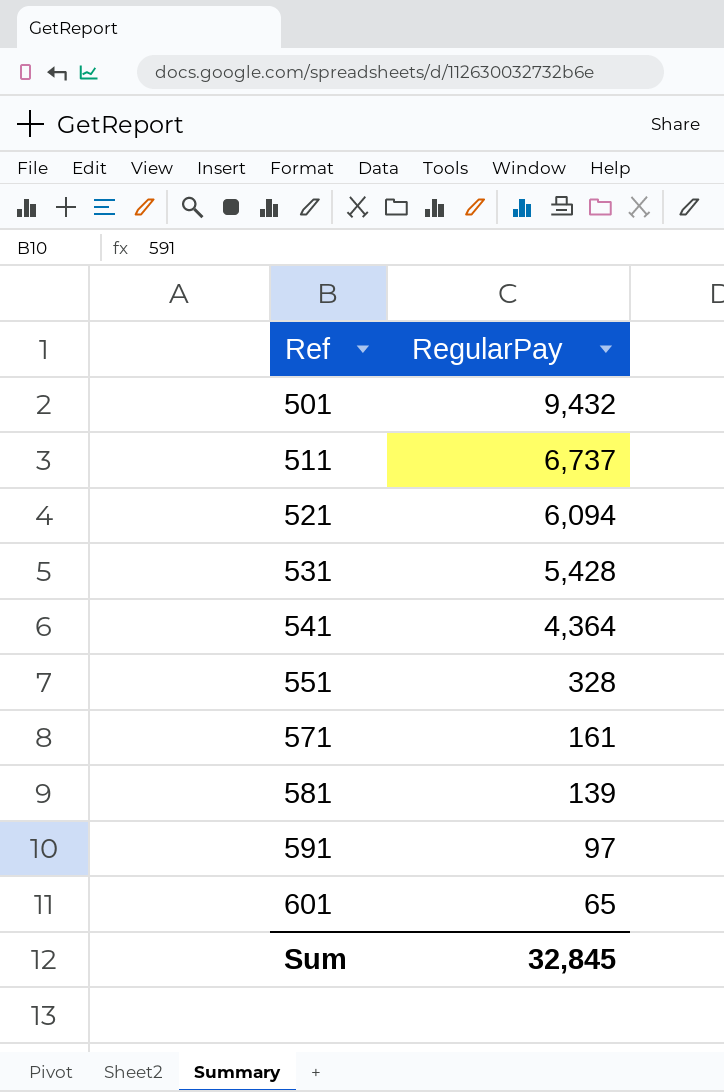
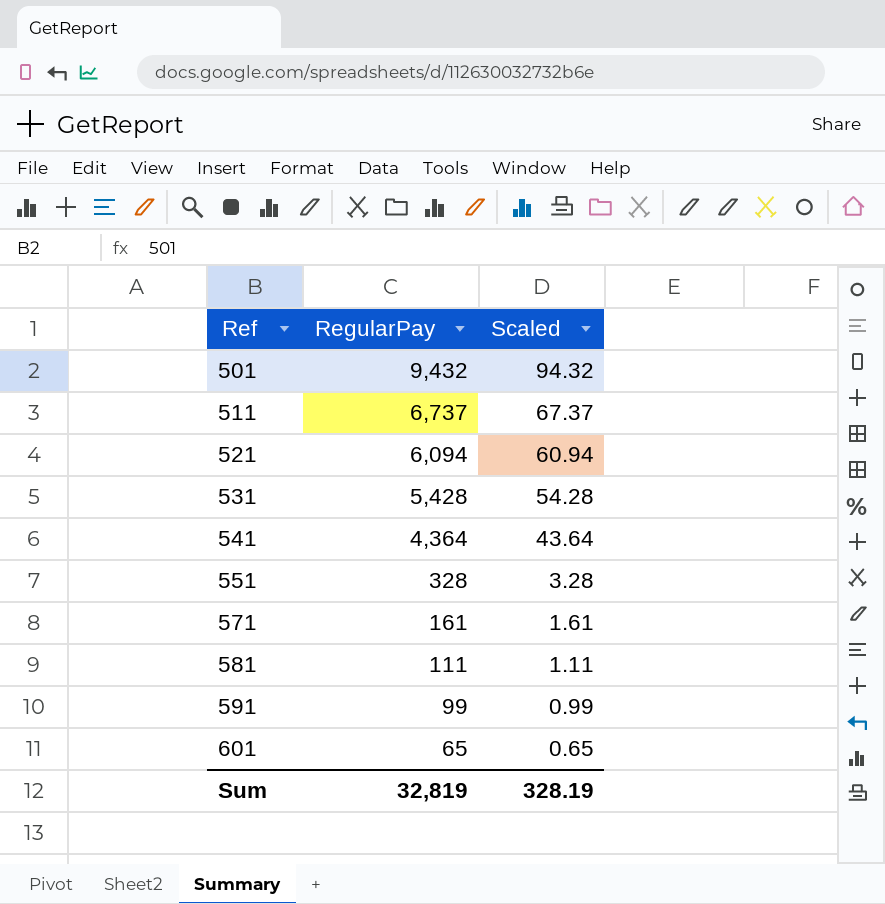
column Scaled | formula: none -> [RegularPay] * 0.01
581 | RegularPay: 139 -> 111
591 | RegularPay: 97 -> 99
Sum | RegularPay: 32,845 -> 32,819

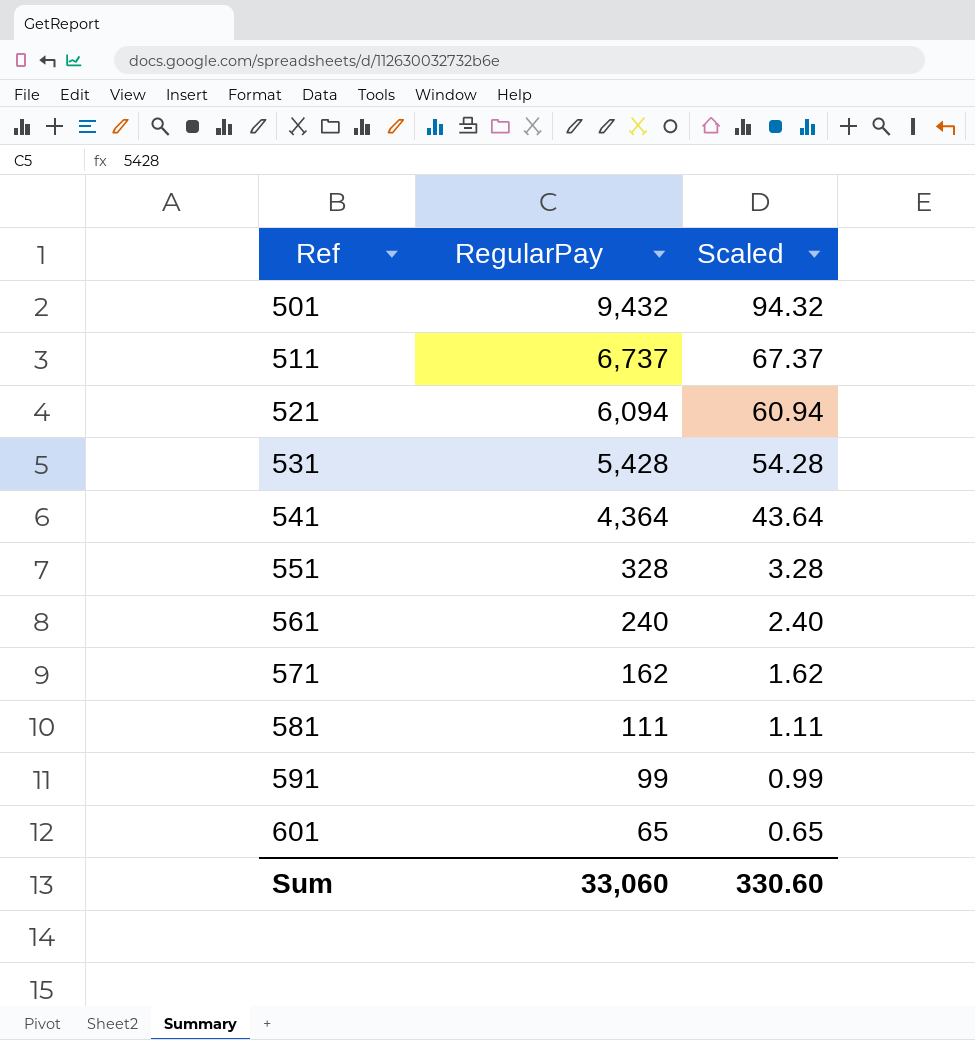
row 561: none -> 240 | 2.40
571 | RegularPay: 161 -> 162
571 | Scaled: 1.61 -> 1.62
Sum | RegularPay: 32,819 -> 33,060
Sum | Scaled: 328.19 -> 330.60

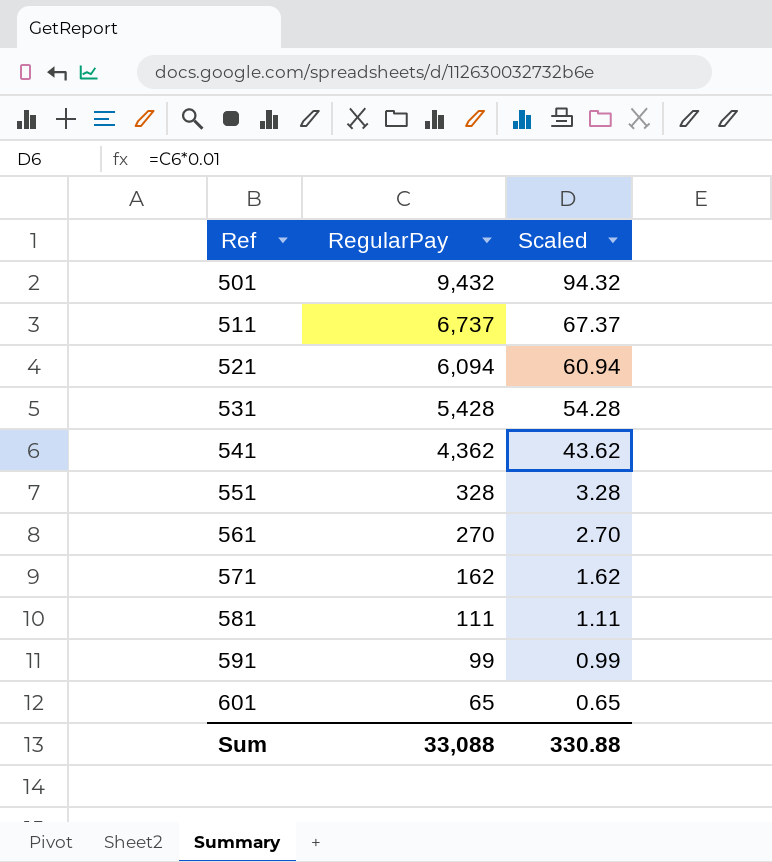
541 | RegularPay: 4,364 -> 4,362
541 | Scaled: 43.64 -> 43.62
561 | RegularPay: 240 -> 270
561 | Scaled: 2.40 -> 2.70
Sum | RegularPay: 33,060 -> 33,088
Sum | Scaled: 330.60 -> 330.88

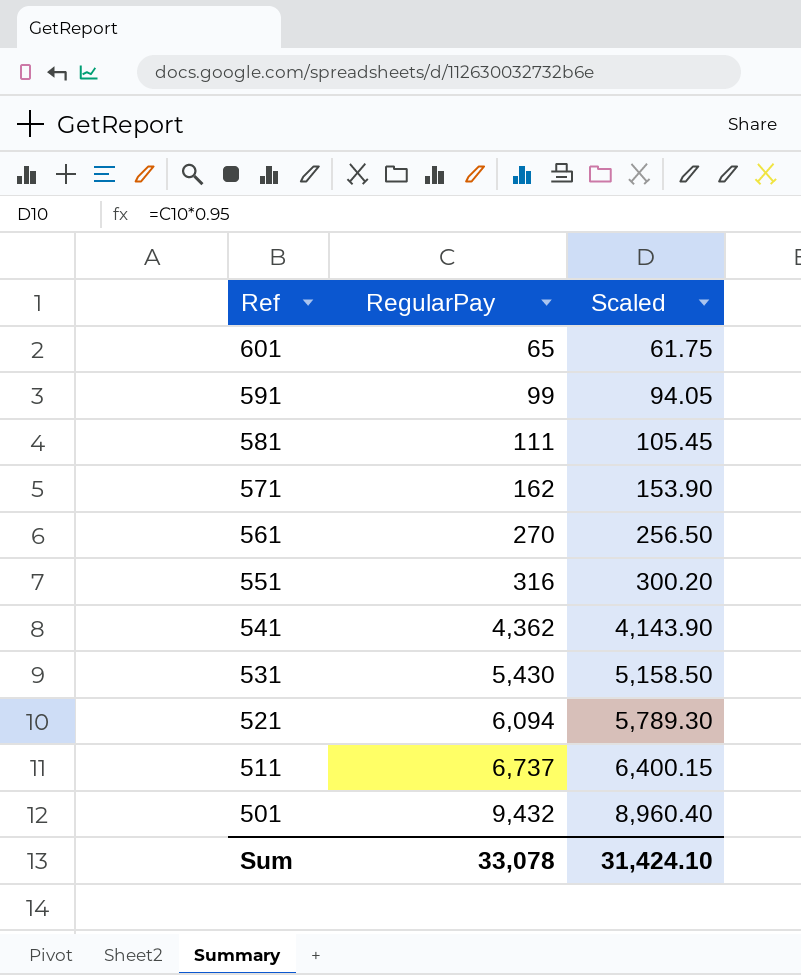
row order: Ref ascending -> Ref descending
column Scaled | formula: [RegularPay] * 0.01 -> [RegularPay] * 0.95
551 | RegularPay: 328 -> 316
531 | RegularPay: 5,428 -> 5,430
Sum | RegularPay: 33,088 -> 33,078
Sum | Scaled: 330.88 -> 31,424.10

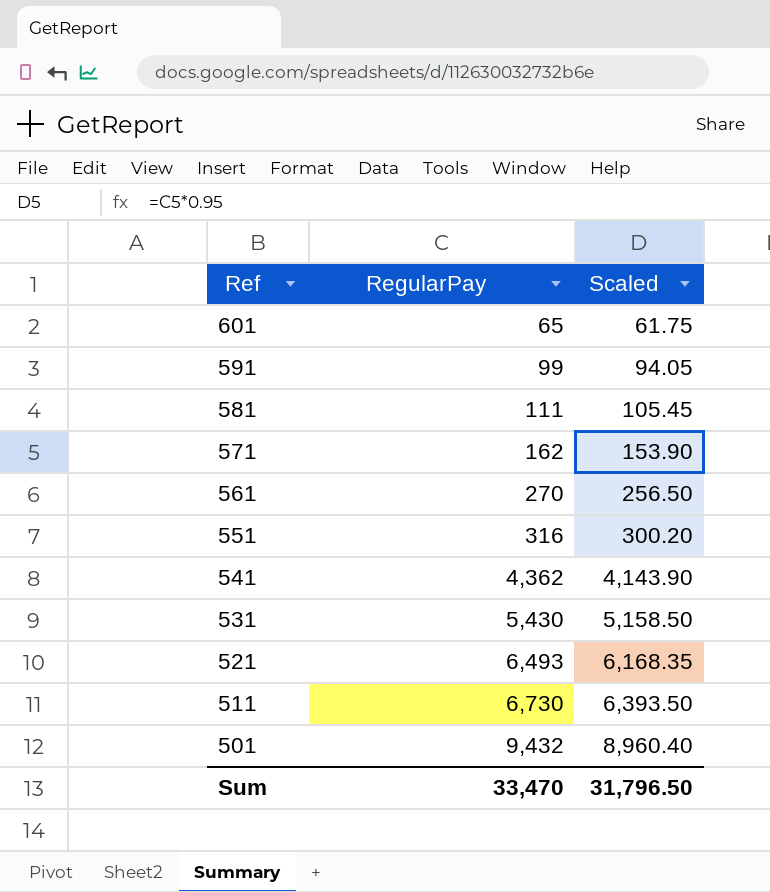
521 | RegularPay: 6,094 -> 6,493
521 | Scaled: 5,789.30 -> 6,168.35
511 | RegularPay: 6,737 -> 6,730
511 | Scaled: 6,400.15 -> 6,393.50
Sum | RegularPay: 33,078 -> 33,470
Sum | Scaled: 31,424.10 -> 31,796.50

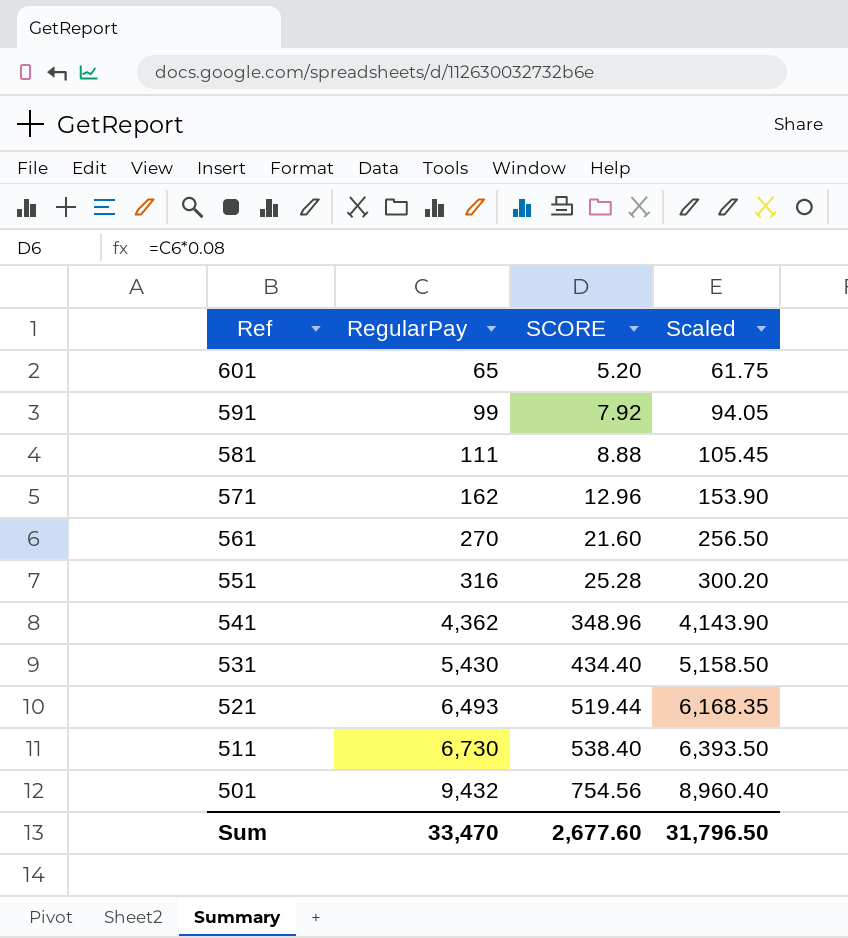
column SCORE | formula: none -> [RegularPay] * 0.08

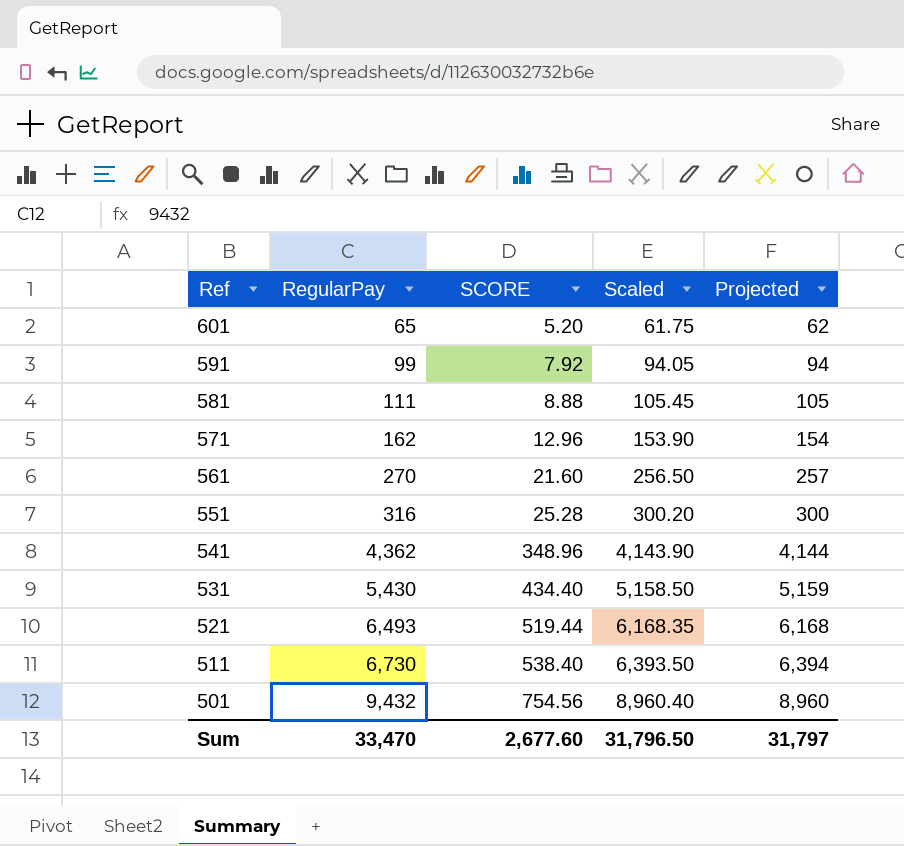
column Projected | formula: none -> [RegularPay] * 0.95

